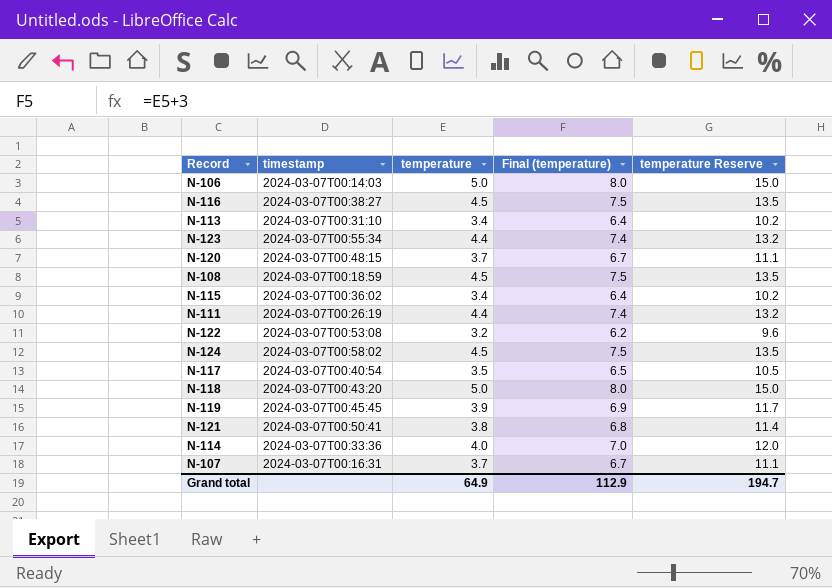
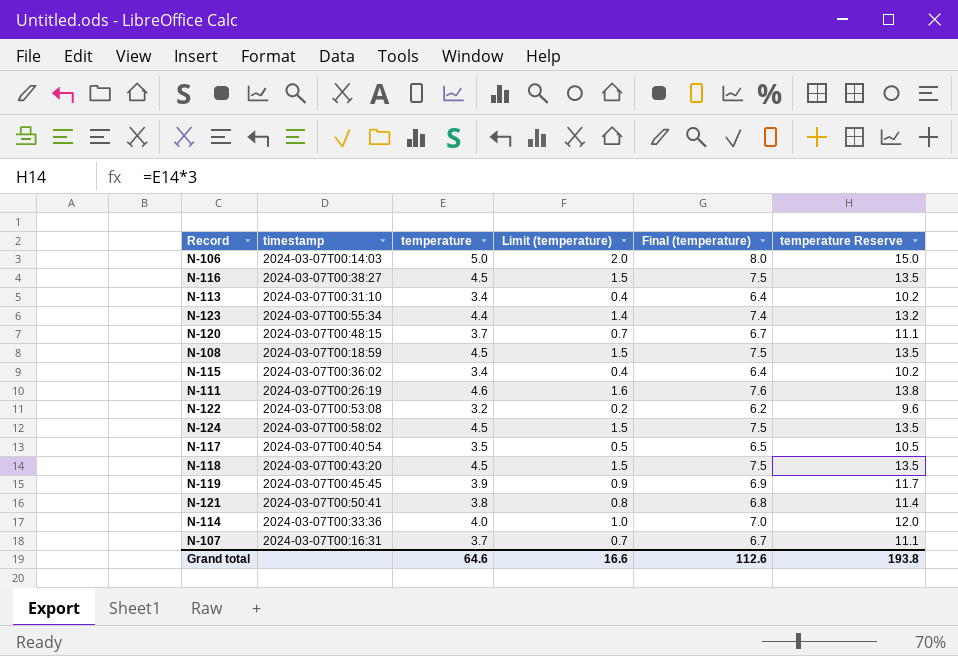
column Limit (temperature) | formula: none -> [temperature] - 3
N-111 | temperature: 4.4 -> 4.6
N-111 | Final (temperature): 7.4 -> 7.6
N-111 | temperature Reserve: 13.2 -> 13.8
N-118 | temperature: 5.0 -> 4.5
N-118 | Final (temperature): 8.0 -> 7.5
N-118 | temperature Reserve: 15.0 -> 13.5
Grand total | temperature: 64.9 -> 64.6
Grand total | Final (temperature): 112.9 -> 112.6
Grand total | temperature Reserve: 194.7 -> 193.8

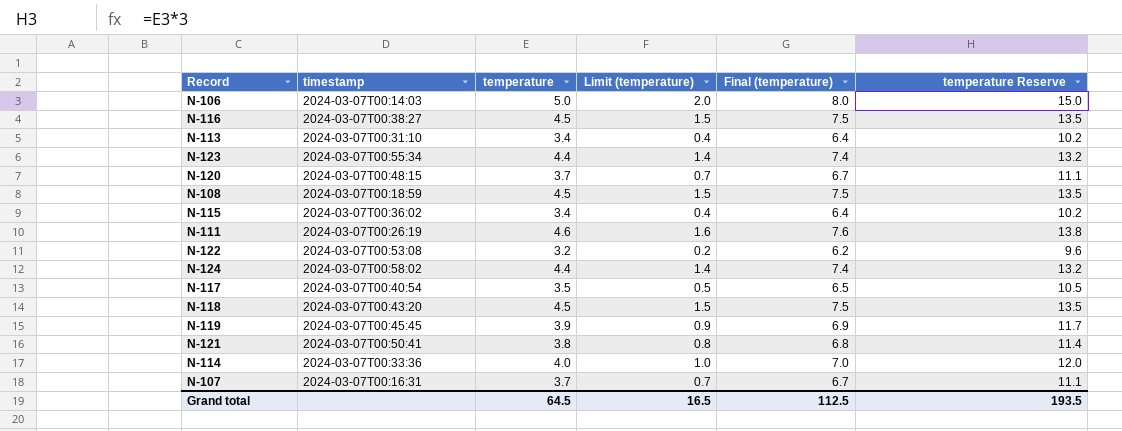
N-124 | temperature: 4.5 -> 4.4
N-124 | Limit (temperature): 1.5 -> 1.4
N-124 | Final (temperature): 7.5 -> 7.4
N-124 | temperature Reserve: 13.5 -> 13.2
Grand total | temperature: 64.6 -> 64.5
Grand total | Limit (temperature): 16.6 -> 16.5
Grand total | Final (temperature): 112.6 -> 112.5
Grand total | temperature Reserve: 193.8 -> 193.5

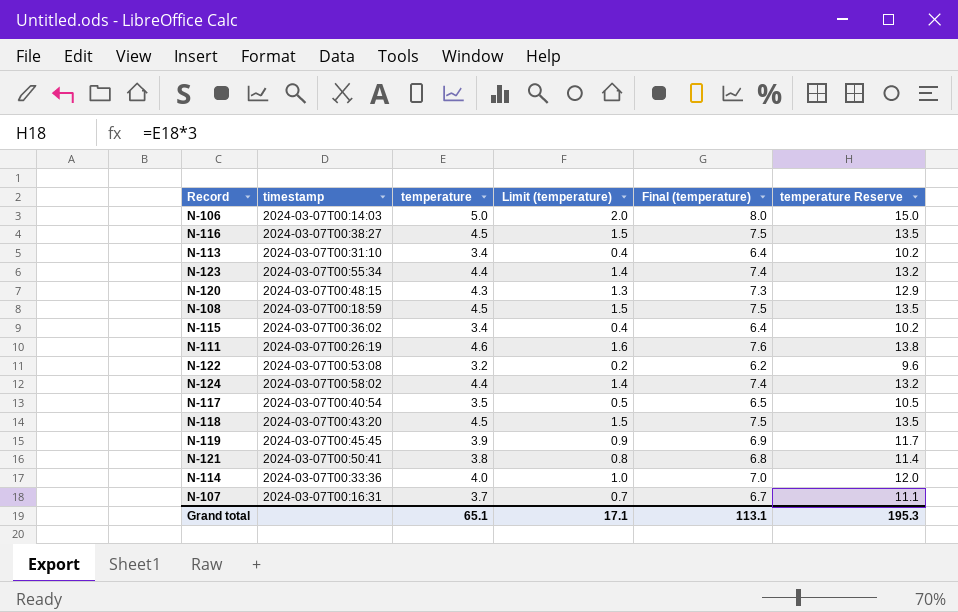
N-120 | temperature: 3.7 -> 4.3
N-120 | Limit (temperature): 0.7 -> 1.3
N-120 | Final (temperature): 6.7 -> 7.3
N-120 | temperature Reserve: 11.1 -> 12.9
Grand total | temperature: 64.5 -> 65.1
Grand total | Limit (temperature): 16.5 -> 17.1
Grand total | Final (temperature): 112.5 -> 113.1
Grand total | temperature Reserve: 193.5 -> 195.3

